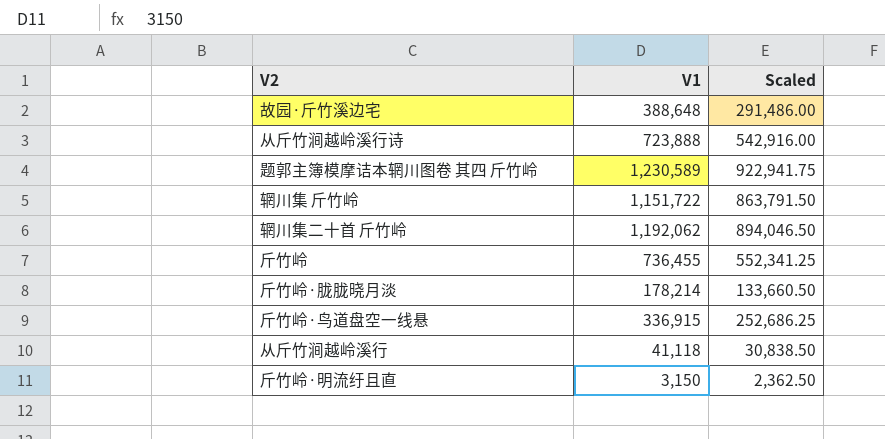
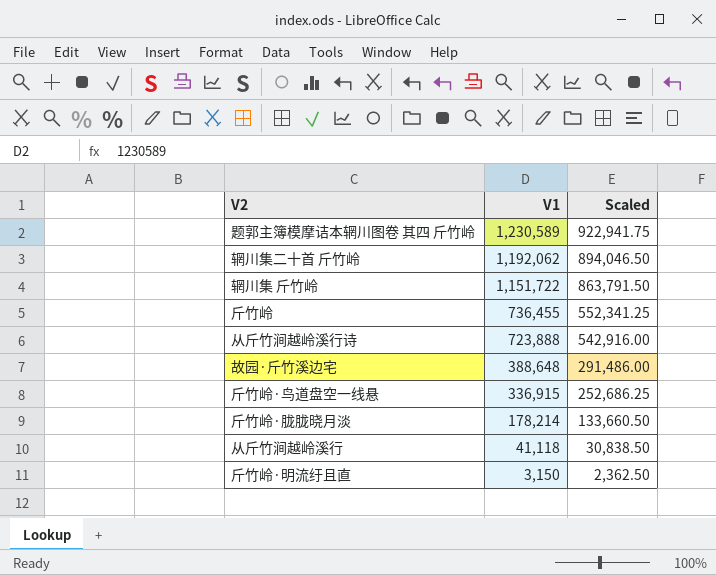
row order: none -> V1 descending

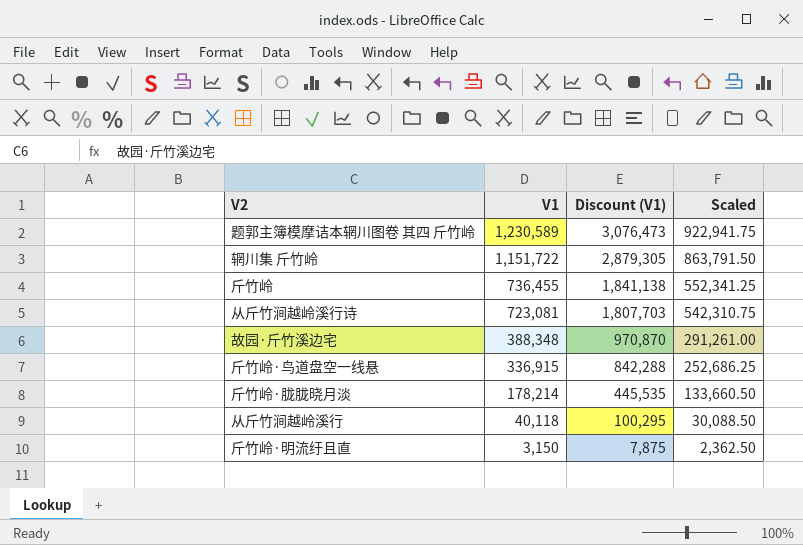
column Discount (V1) | formula: none -> [V1] * 2.5
row 辋川集二十首 斤竹岭: 1,192,062 | 894,046.50 -> none
从斤竹涧越岭溪行诗 | V1: 723,888 -> 723,081
从斤竹涧越岭溪行诗 | Scaled: 542,916.00 -> 542,310.75
故园·斤竹溪边宅 | V1: 388,648 -> 388,348
故园·斤竹溪边宅 | Scaled: 291,486.00 -> 291,261.00
从斤竹涧越岭溪行 | V1: 41,118 -> 40,118
从斤竹涧越岭溪行 | Scaled: 30,838.50 -> 30,088.50

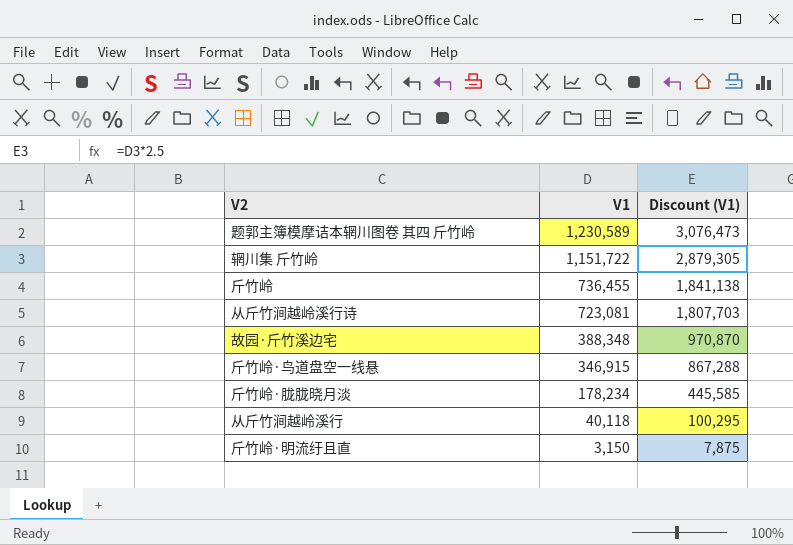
column Scaled | formula: [V1] * 0.75 -> none
斤竹岭·鸟道盘空一线悬 | V1: 336,915 -> 346,915
斤竹岭·鸟道盘空一线悬 | Discount (V1): 842,288 -> 867,288
斤竹岭·胧胧晓月淡 | V1: 178,214 -> 178,234
斤竹岭·胧胧晓月淡 | Discount (V1): 445,535 -> 445,585

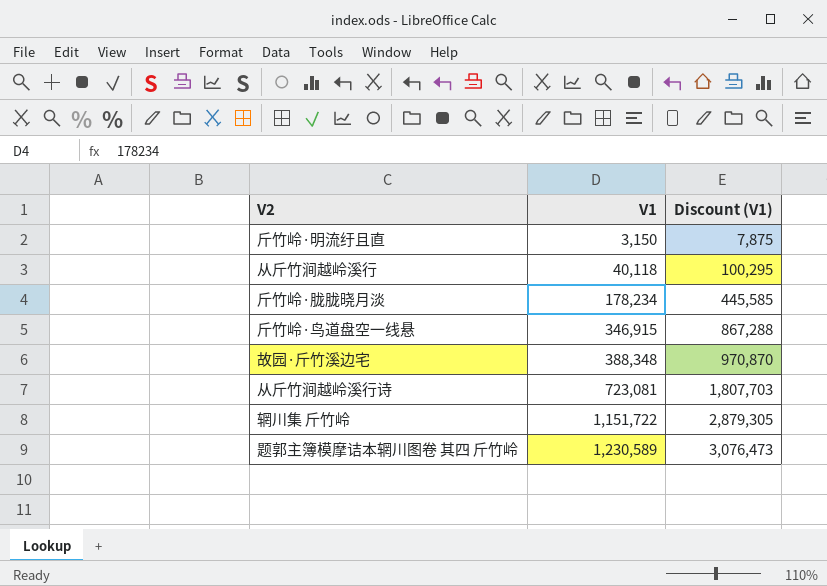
row order: V1 descending -> V1 ascending
row 斤竹岭: 736,455 | 1,841,138 -> none

